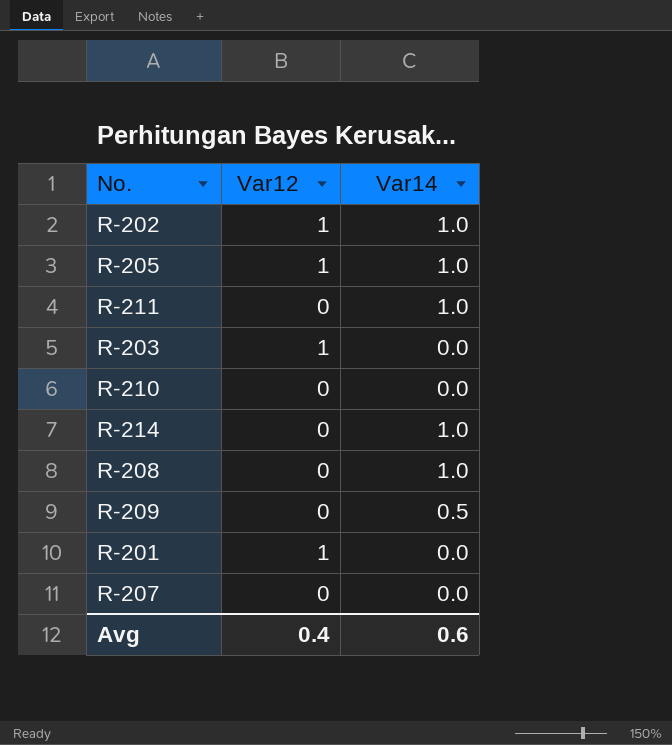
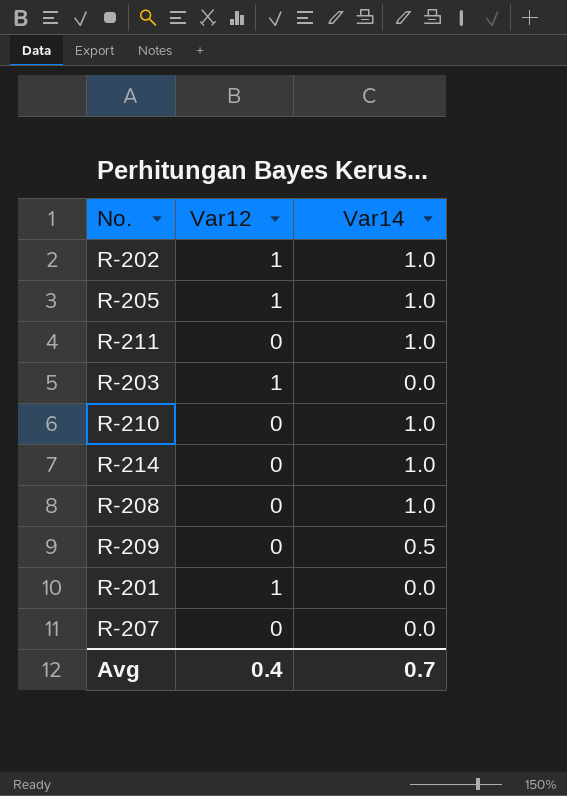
R-210 | Var14: 0.0 -> 1.0
Avg | Var14: 0.6 -> 0.7

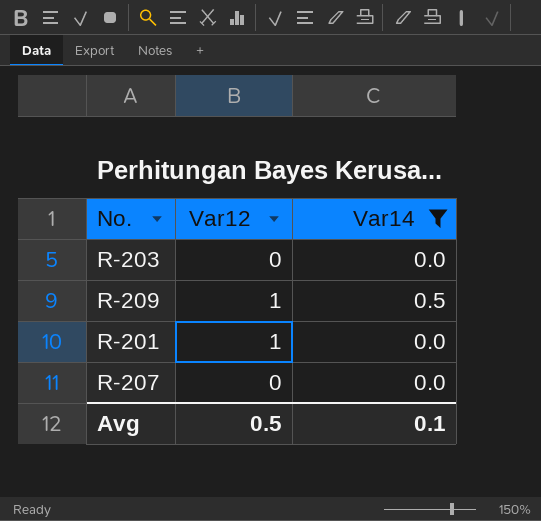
filter: none -> Var14 != 1.0
R-203 | Var12: 1 -> 0
R-209 | Var12: 0 -> 1
Avg | Var12: 0.4 -> 0.5
Avg | Var14: 0.7 -> 0.1

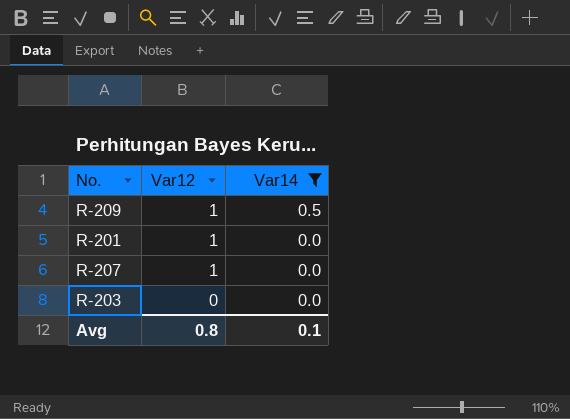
row order: none -> Var12 descending
R-207 | Var12: 0 -> 1
Avg | Var12: 0.5 -> 0.8

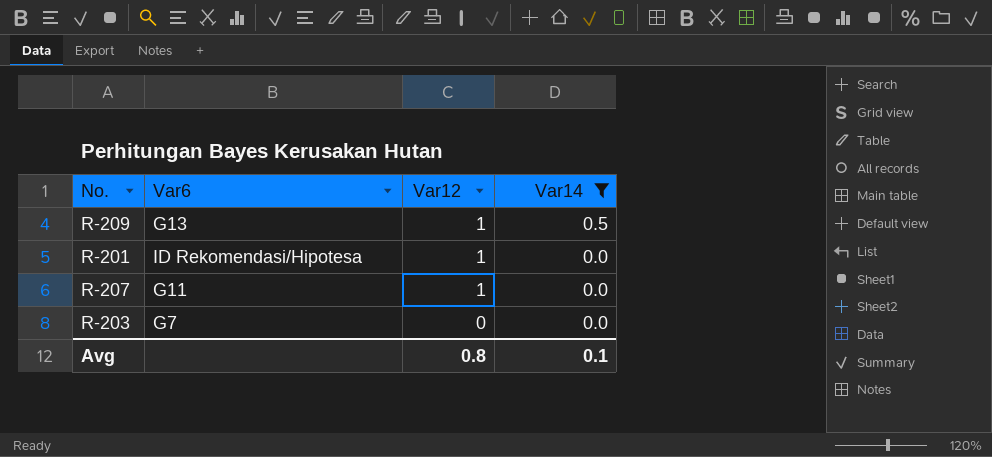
column Var6 | position: none -> 2

